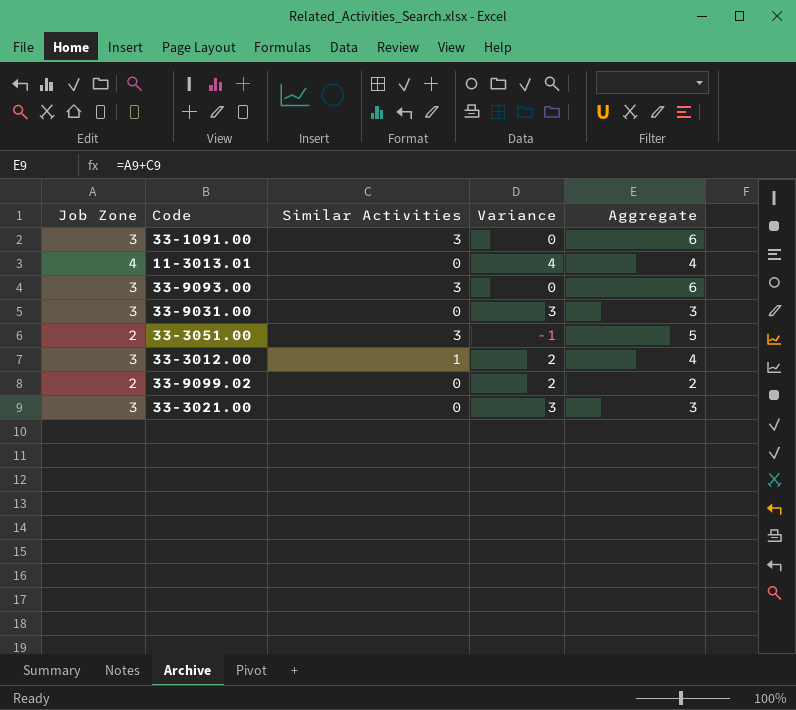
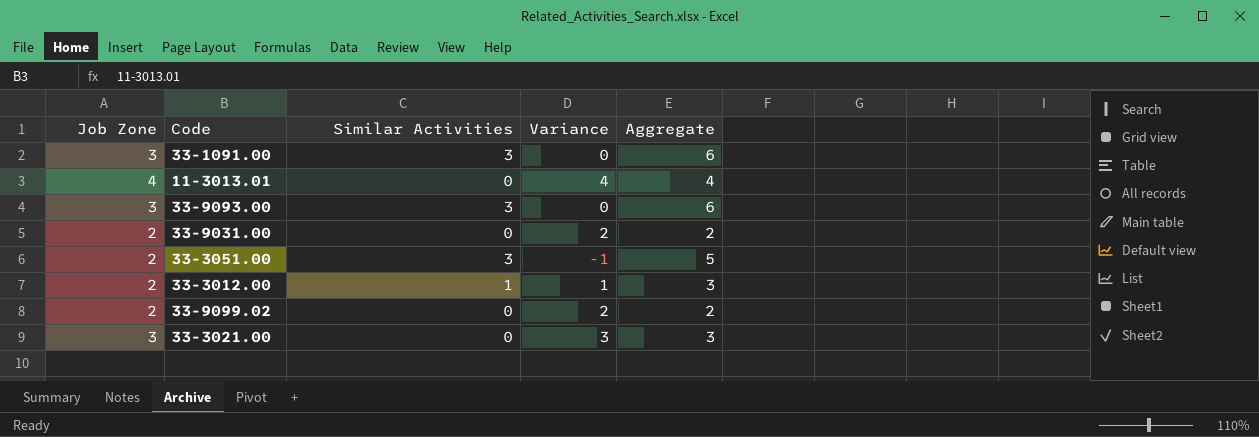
33-9031.00 | Job Zone: 3 -> 2
33-9031.00 | Variance: 3 -> 2
33-9031.00 | Aggregate: 3 -> 2
33-3012.00 | Job Zone: 3 -> 2
33-3012.00 | Variance: 2 -> 1
33-3012.00 | Aggregate: 4 -> 3

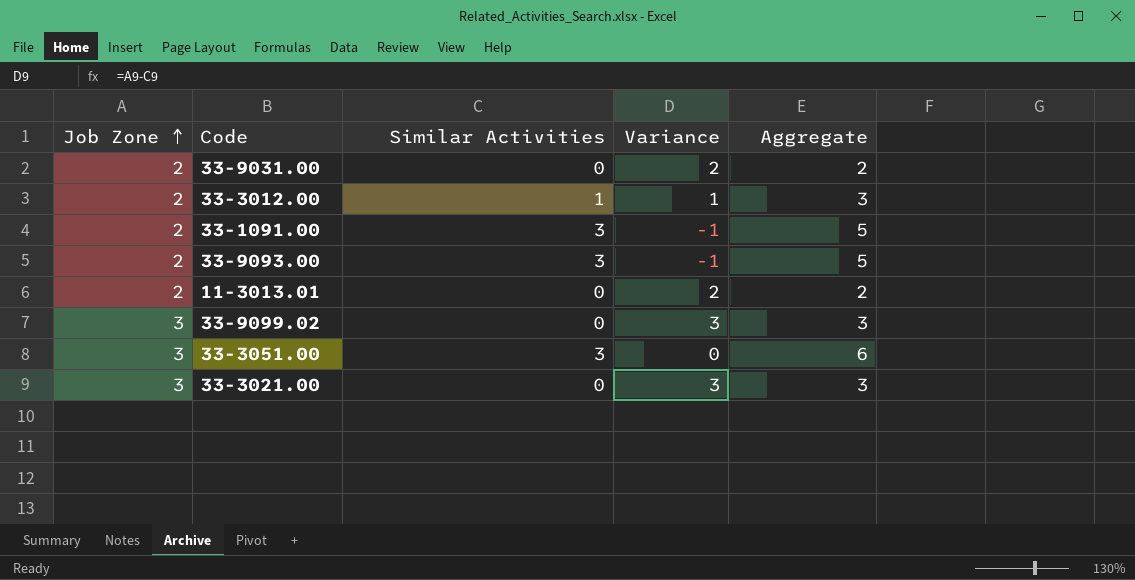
row order: none -> Job Zone ascending
33-1091.00 | Job Zone: 3 -> 2
33-1091.00 | Variance: 0 -> -1
33-1091.00 | Aggregate: 6 -> 5
33-9093.00 | Job Zone: 3 -> 2
33-9093.00 | Variance: 0 -> -1
33-9093.00 | Aggregate: 6 -> 5
11-3013.01 | Job Zone: 4 -> 2
11-3013.01 | Variance: 4 -> 2
11-3013.01 | Aggregate: 4 -> 2
33-9099.02 | Job Zone: 2 -> 3
33-9099.02 | Variance: 2 -> 3
33-9099.02 | Aggregate: 2 -> 3
33-3051.00 | Job Zone: 2 -> 3
33-3051.00 | Variance: -1 -> 0
33-3051.00 | Aggregate: 5 -> 6

